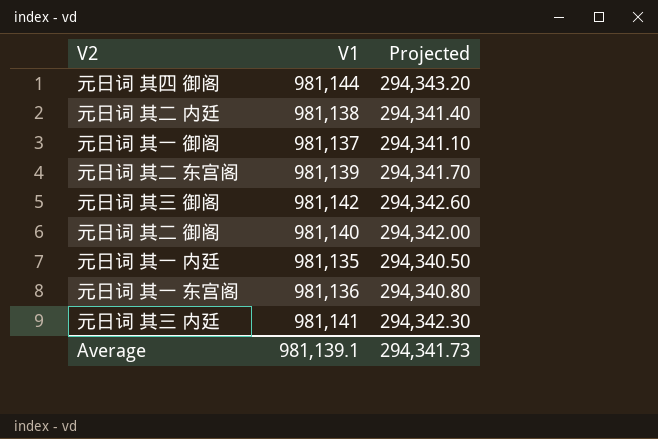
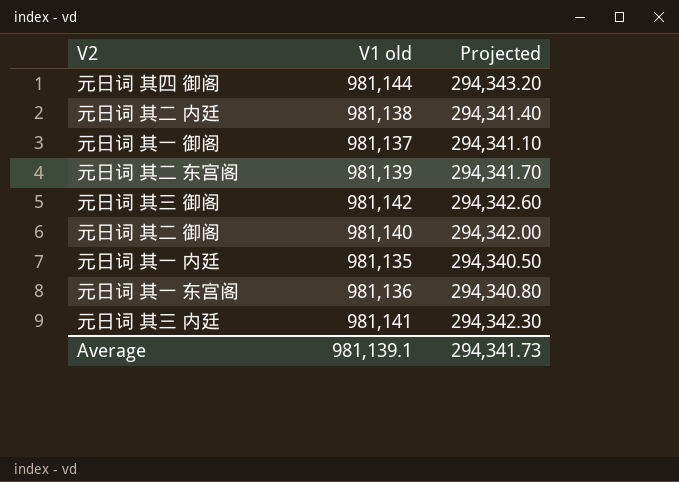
column name: V1 -> V1 old

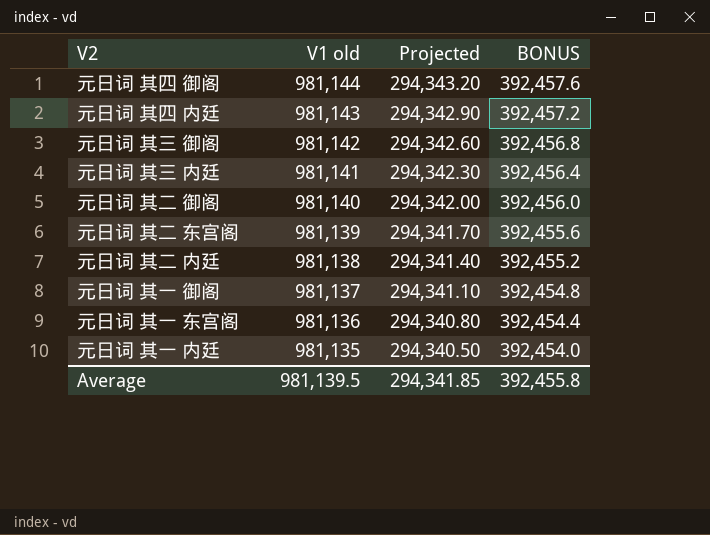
row order: none -> V1 old descending
column BONUS | formula: none -> [V1 old] * 0.4
row 元日词 其四 内廷: none -> 981,143 | 294,342.90 | 392,457.2
Average | V1 old: 981,139.1 -> 981,139.5
Average | Projected: 294,341.73 -> 294,341.85

